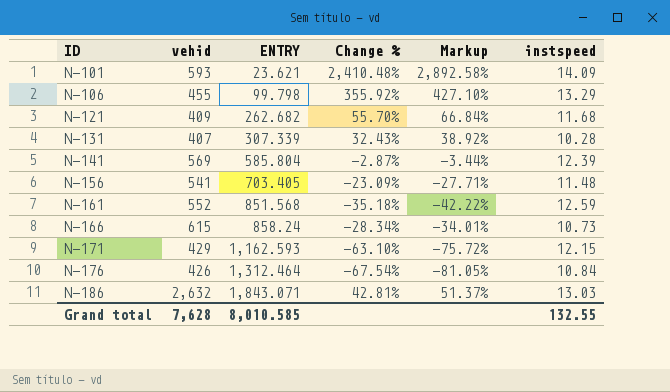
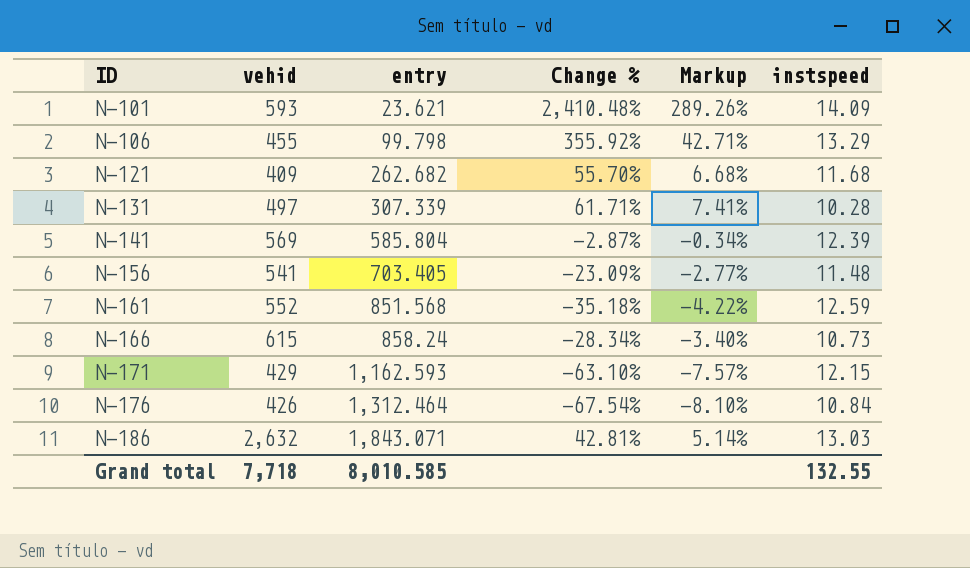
column name: ENTRY -> entry
column Markup | formula: [Change %] * 1.2 -> [Change %] * 0.12
N-131 | vehid: 407 -> 497
N-131 | Change %: 32.43% -> 61.71%
Grand total | vehid: 7,628 -> 7,718

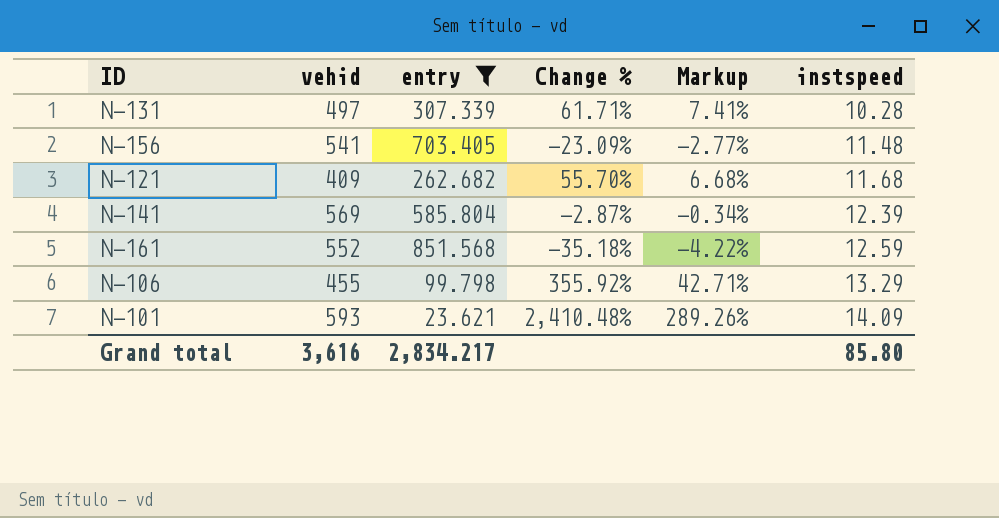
filter: none -> entry <= 851.568
row order: ID ascending -> instspeed ascending
Grand total | vehid: 7,718 -> 3,616
Grand total | entry: 8,010.585 -> 2,834.217
Grand total | instspeed: 132.55 -> 85.80

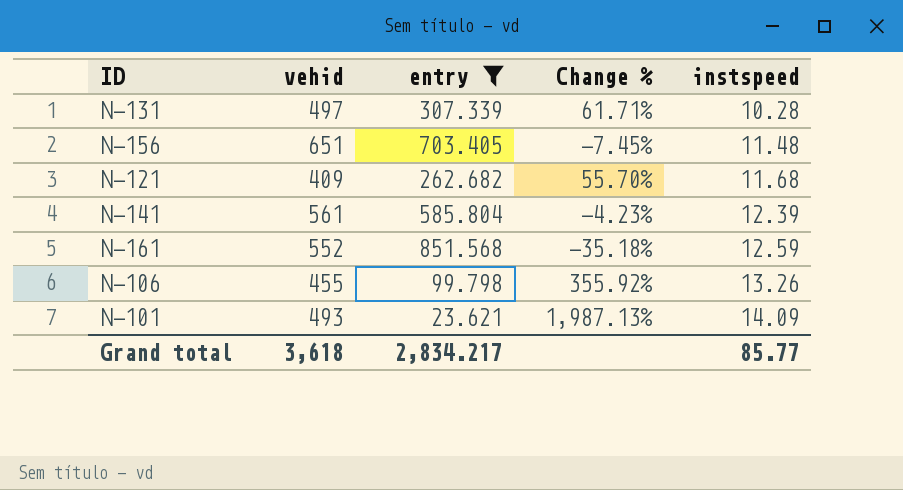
column Markup | formula: [Change %] * 0.12 -> none
N-156 | vehid: 541 -> 651
N-156 | Change %: -23.09% -> -7.45%
N-141 | vehid: 569 -> 561
N-141 | Change %: -2.87% -> -4.23%
N-106 | instspeed: 13.29 -> 13.26
N-101 | vehid: 593 -> 493
N-101 | Change %: 2,410.48% -> 1,987.13%
Grand total | vehid: 3,616 -> 3,618
Grand total | instspeed: 85.80 -> 85.77

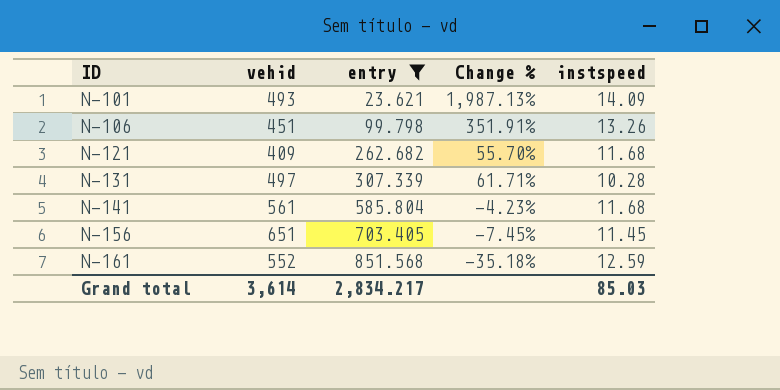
row order: instspeed ascending -> ID ascending
N-106 | vehid: 455 -> 451
N-106 | Change %: 355.92% -> 351.91%
N-141 | instspeed: 12.39 -> 11.68
N-156 | instspeed: 11.48 -> 11.45
Grand total | vehid: 3,618 -> 3,614
Grand total | instspeed: 85.77 -> 85.03

